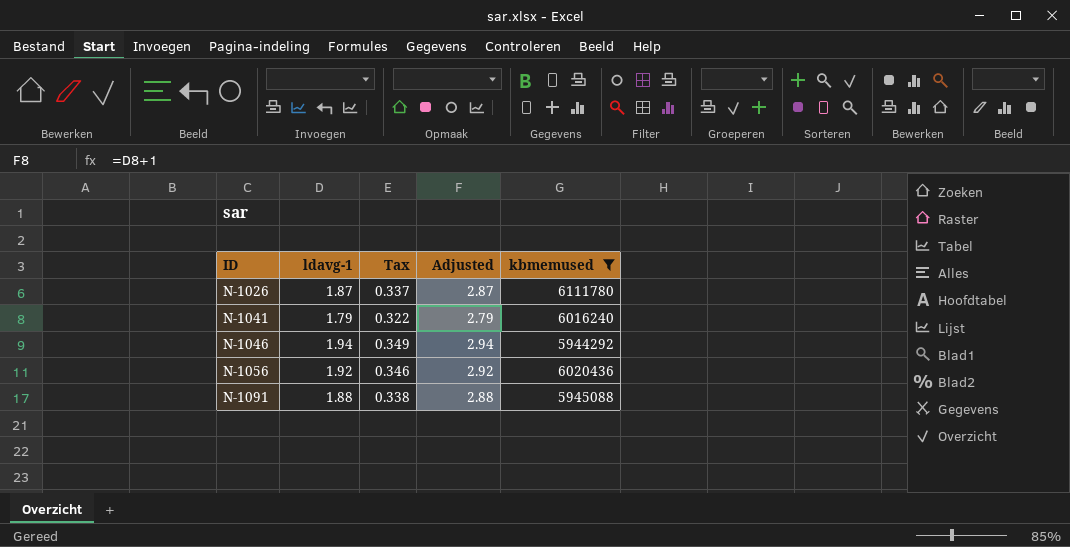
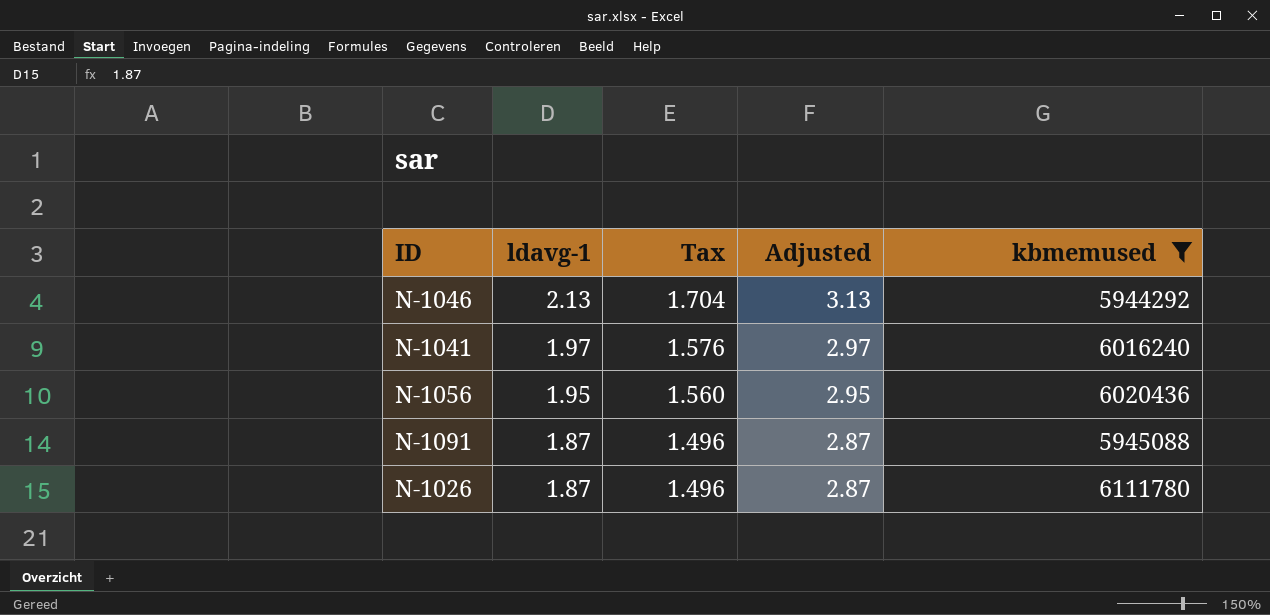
row order: ID ascending -> ldavg-1 descending
column Tax | formula: [ldavg-1] * 0.18 -> [ldavg-1] * 0.8
N-1046 | ldavg-1: 1.94 -> 2.13
N-1046 | Adjusted: 2.94 -> 3.13
N-1041 | ldavg-1: 1.79 -> 1.97
N-1041 | Adjusted: 2.79 -> 2.97
N-1056 | ldavg-1: 1.92 -> 1.95
N-1056 | Adjusted: 2.92 -> 2.95
N-1091 | ldavg-1: 1.88 -> 1.87
N-1091 | Adjusted: 2.88 -> 2.87

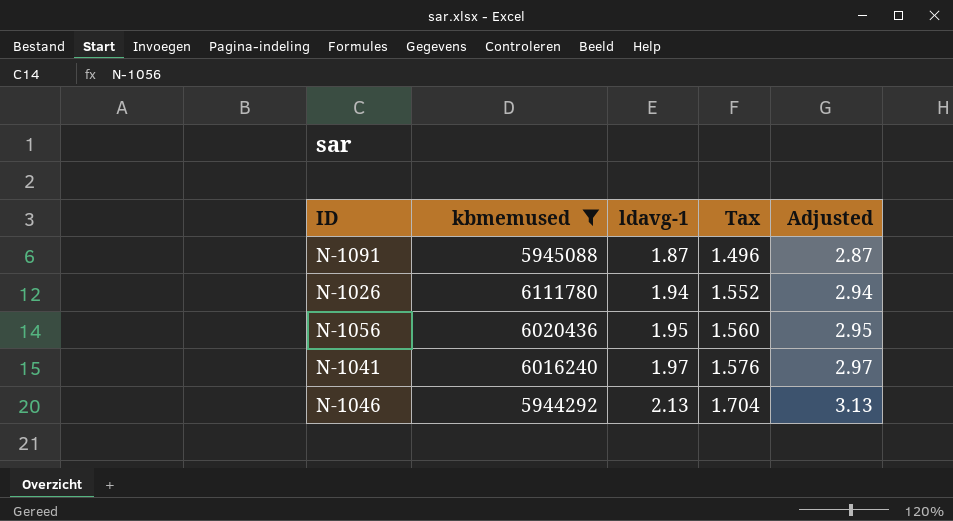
row order: ldavg-1 descending -> ldavg-1 ascending
column kbmemused | position: 5 -> 2
N-1026 | ldavg-1: 1.87 -> 1.94
N-1026 | Tax: 1.496 -> 1.552
N-1026 | Adjusted: 2.87 -> 2.94

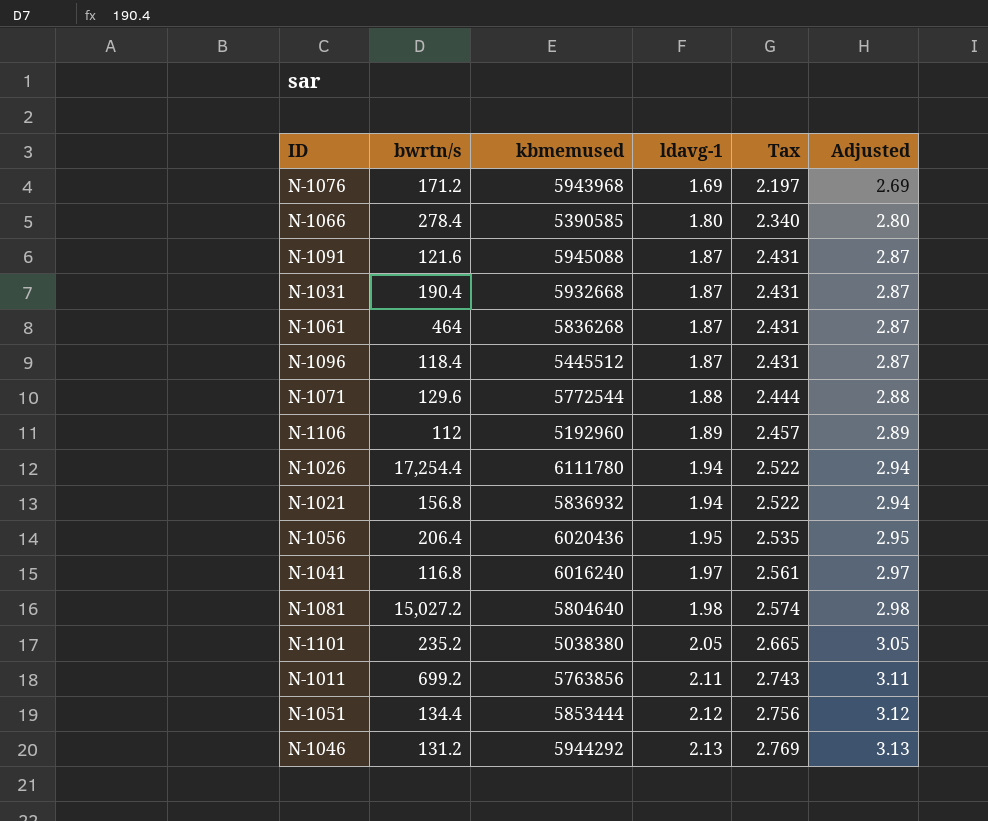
filter: kbmemused >= 5944292 -> none
column bwrtn/s | position: none -> 2
column Tax | formula: [ldavg-1] * 0.8 -> [ldavg-1] * 1.3

